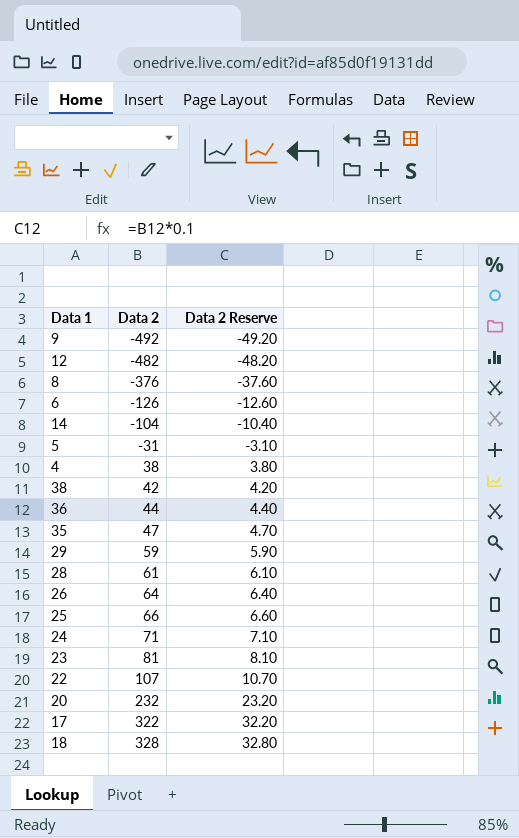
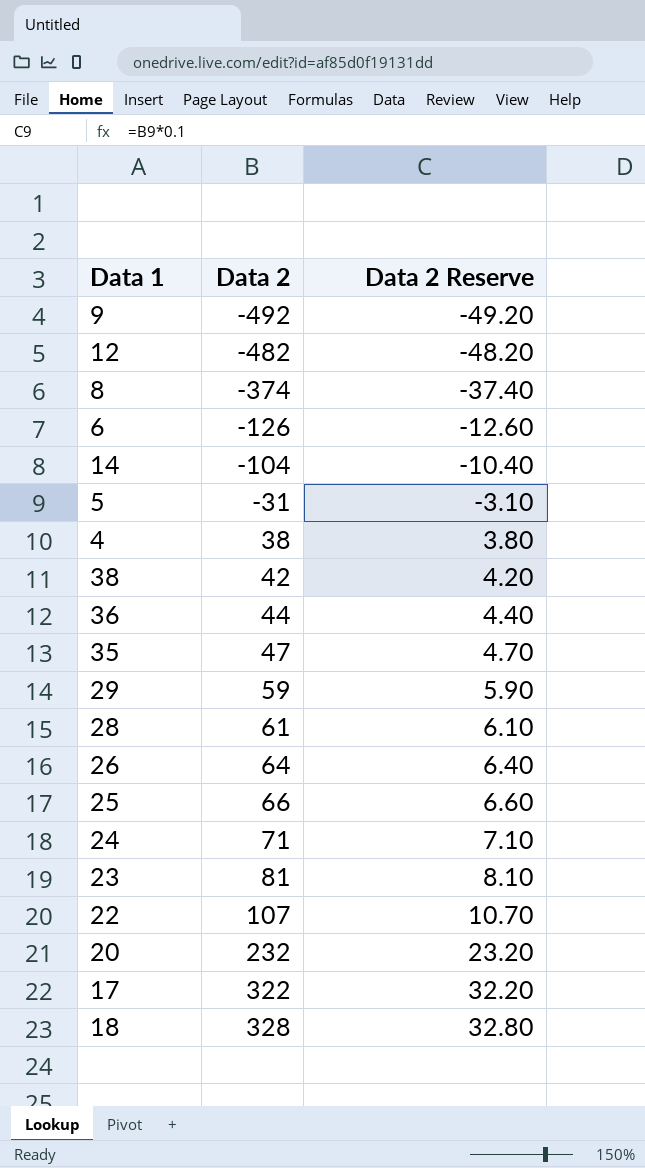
8 | Data 2: -376 -> -374
8 | Data 2 Reserve: -37.60 -> -37.40

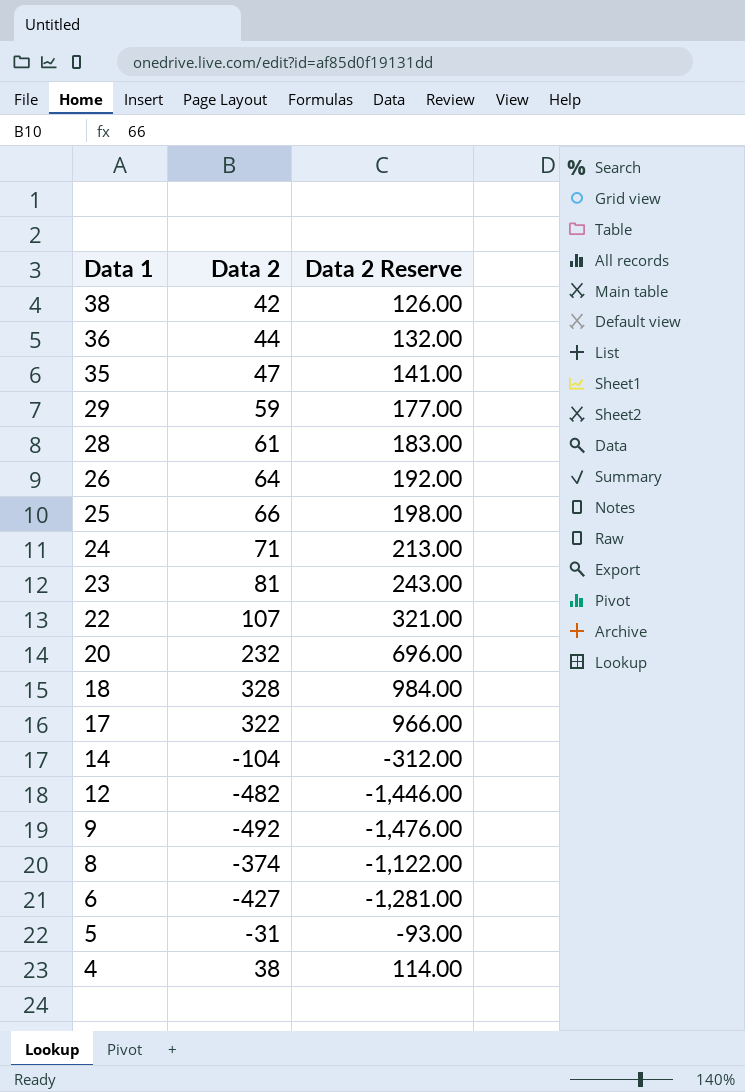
row order: Data 2 ascending -> Data 1 descending
column Data 2 Reserve | formula: [Data 2] * 0.1 -> [Data 2] * 3
6 | Data 2: -126 -> -427

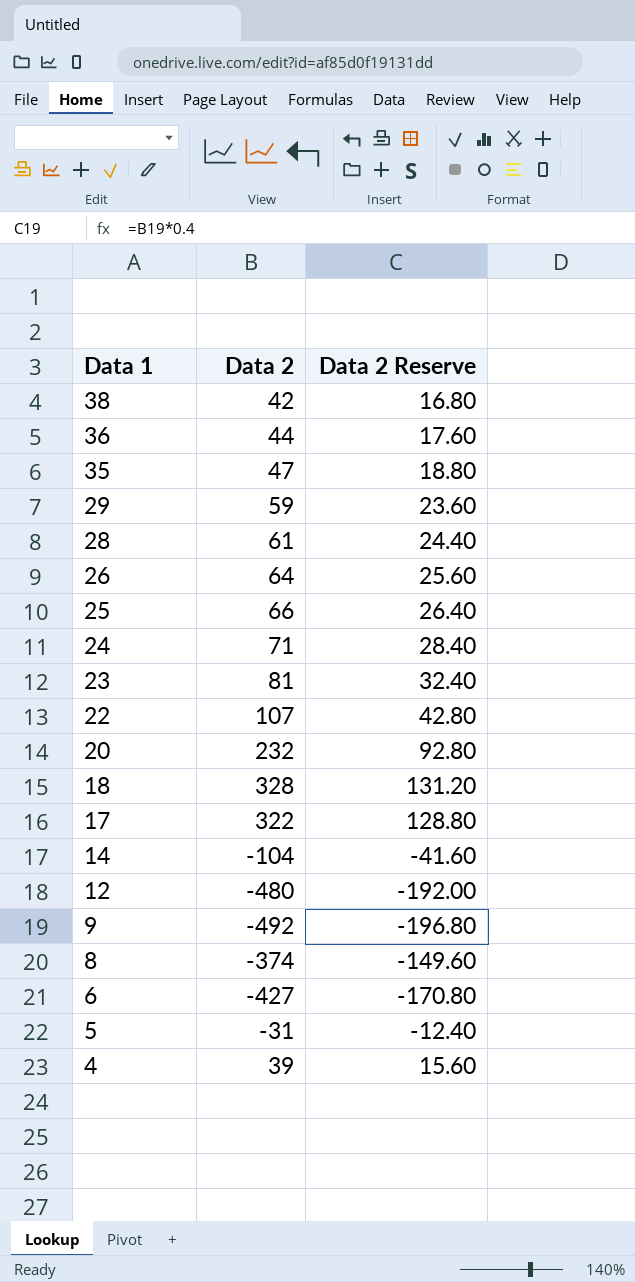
column Data 2 Reserve | formula: [Data 2] * 3 -> [Data 2] * 0.4
12 | Data 2: -482 -> -480
4 | Data 2: 38 -> 39

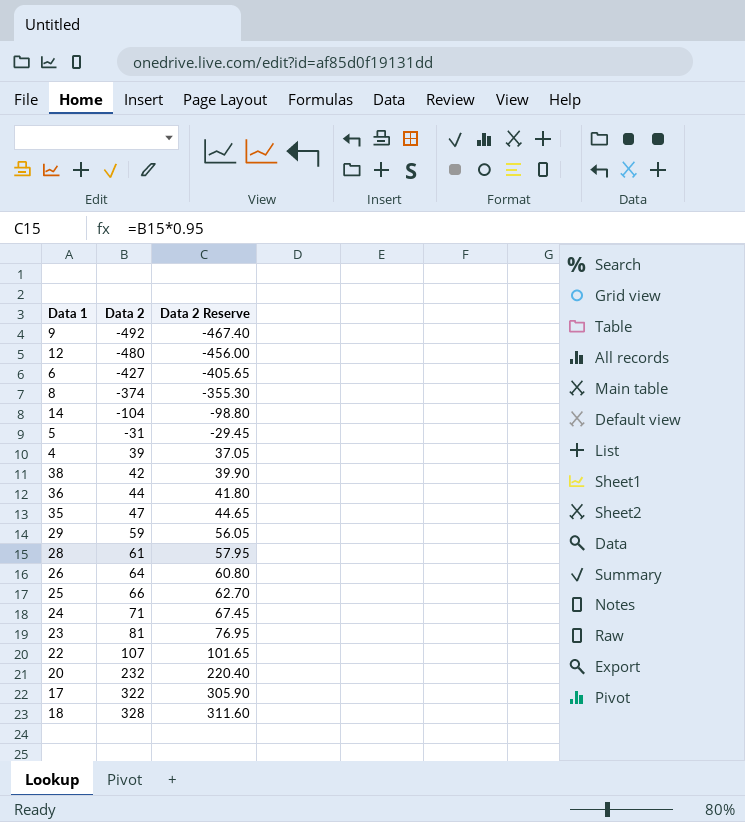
row order: Data 1 descending -> Data 2 ascending
column Data 2 Reserve | formula: [Data 2] * 0.4 -> [Data 2] * 0.95

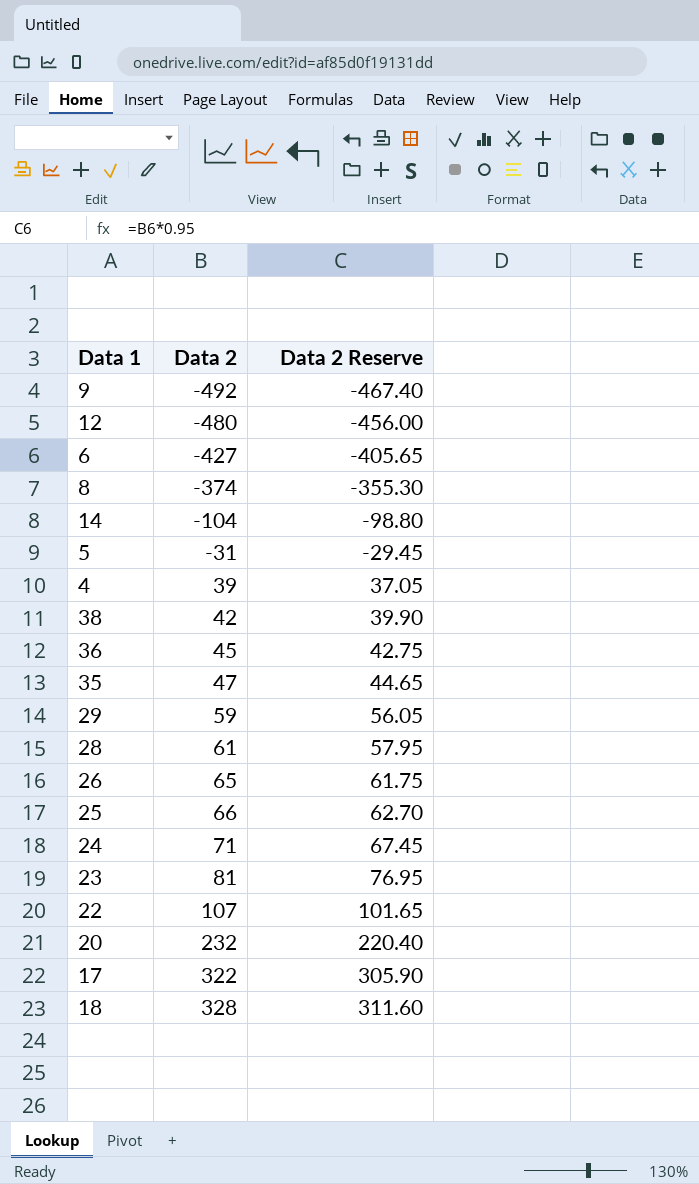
36 | Data 2: 44 -> 45
36 | Data 2 Reserve: 41.80 -> 42.75
26 | Data 2: 64 -> 65
26 | Data 2 Reserve: 60.80 -> 61.75

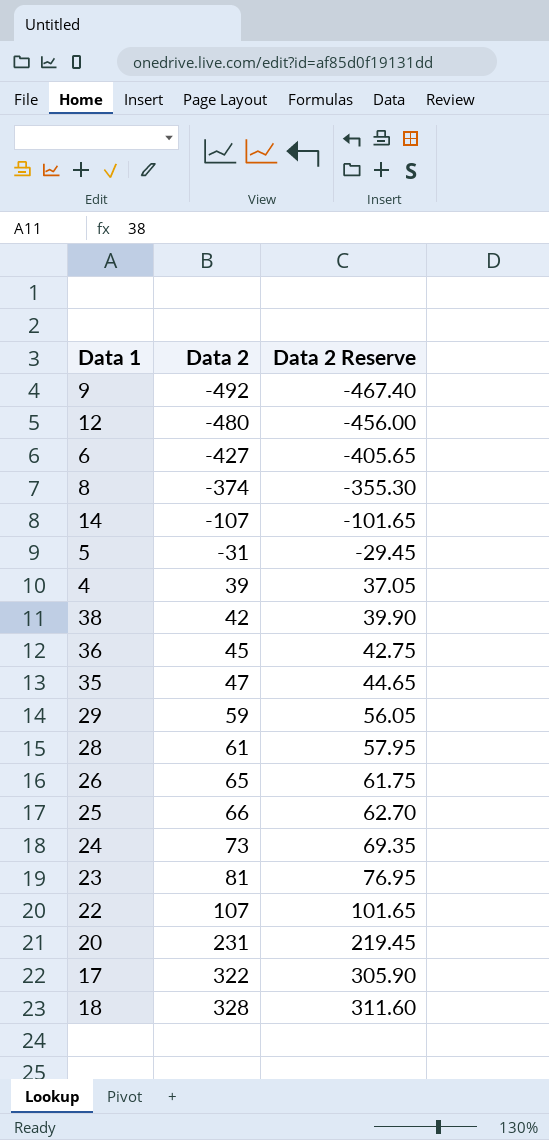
14 | Data 2: -104 -> -107
14 | Data 2 Reserve: -98.80 -> -101.65
24 | Data 2: 71 -> 73
24 | Data 2 Reserve: 67.45 -> 69.35
20 | Data 2: 232 -> 231
20 | Data 2 Reserve: 220.40 -> 219.45

